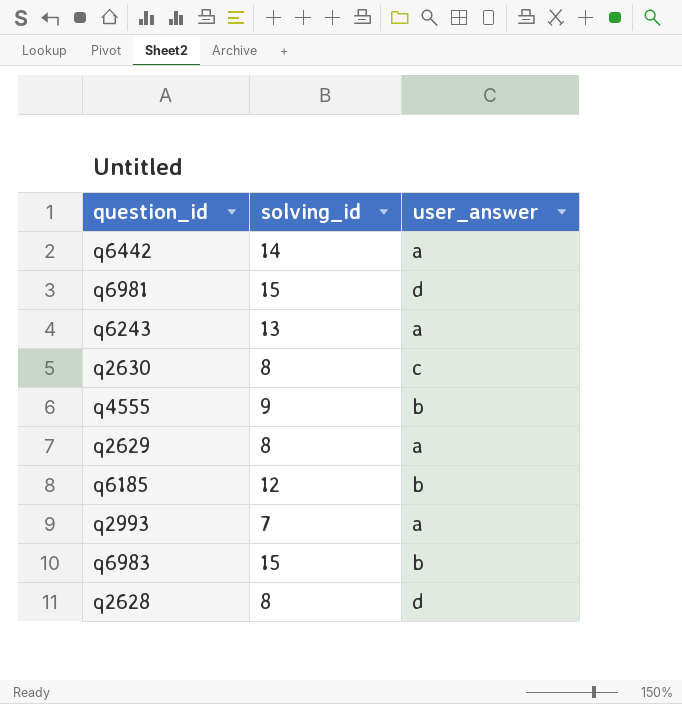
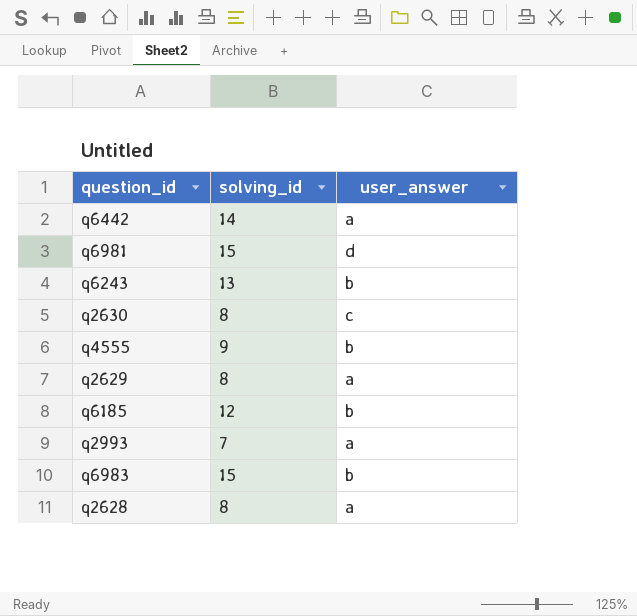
q6243 | user_answer: a -> b
q2628 | user_answer: d -> a

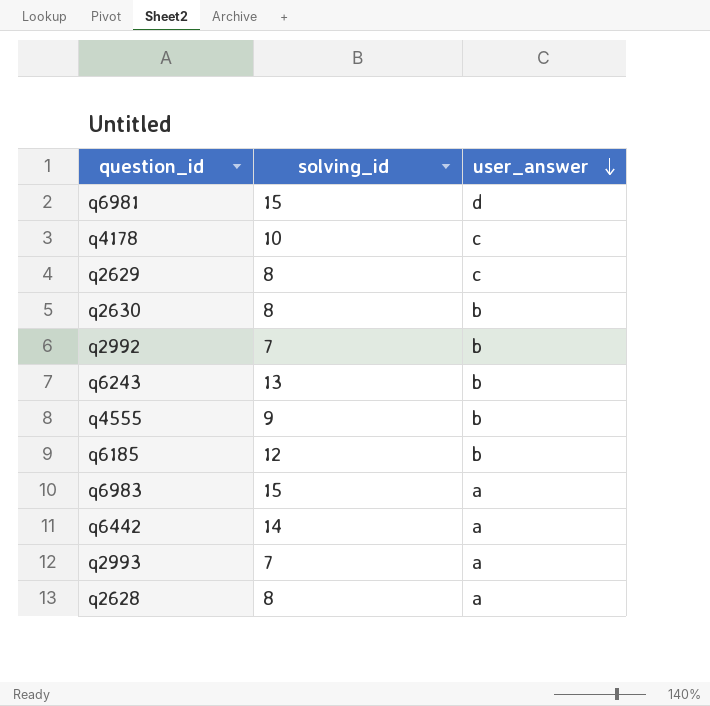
row order: none -> user_answer descending
row q4178: none -> 10 | c
q2629 | user_answer: a -> c
q2630 | user_answer: c -> b
row q2992: none -> 7 | b
q6983 | user_answer: b -> a

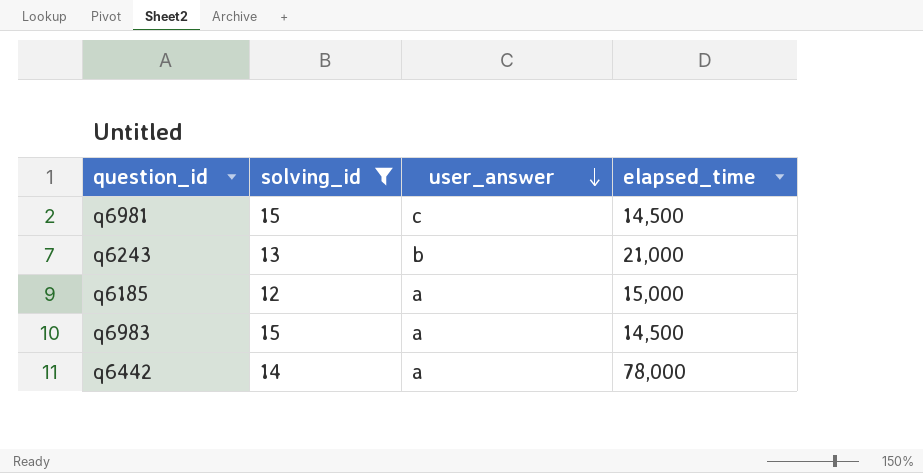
filter: none -> solving_id >= 12
column elapsed_time | position: none -> 4
q6981 | user_answer: d -> c
q6185 | user_answer: b -> a

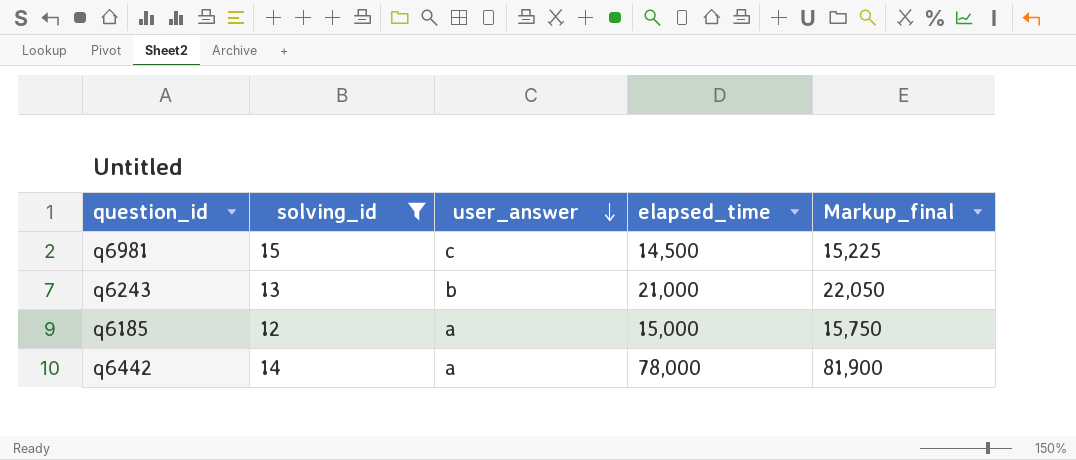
column Markup_final | formula: none -> [elapsed_time] * 1.05
row q6983: 15 | a | 14,500 -> none

